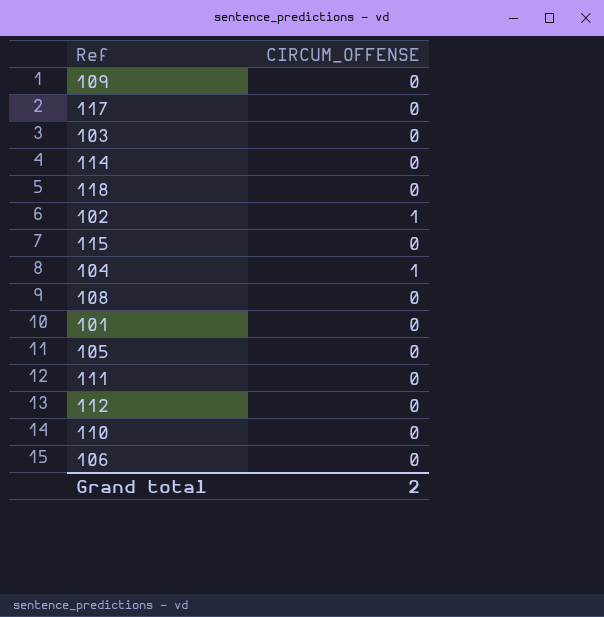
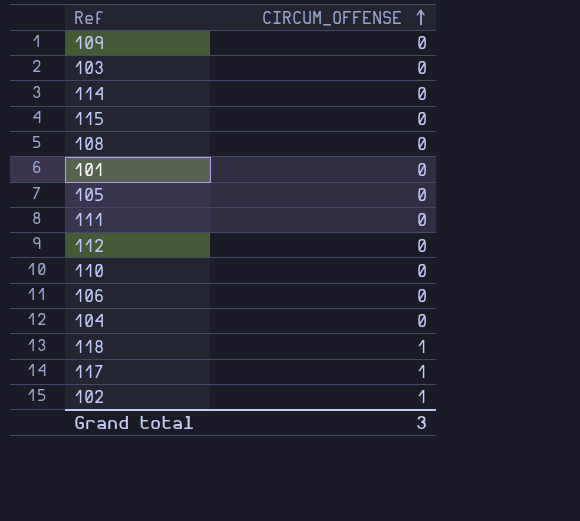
row order: none -> CIRCUM_OFFENSE ascending
104 | CIRCUM_OFFENSE: 1 -> 0
118 | CIRCUM_OFFENSE: 0 -> 1
117 | CIRCUM_OFFENSE: 0 -> 1
Grand total | CIRCUM_OFFENSE: 2 -> 3

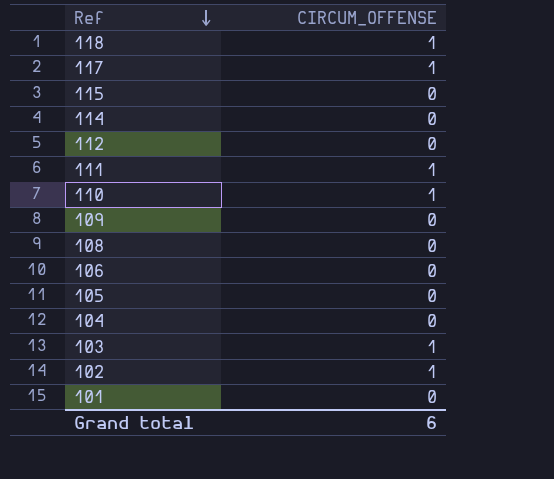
row order: CIRCUM_OFFENSE ascending -> Ref descending
111 | CIRCUM_OFFENSE: 0 -> 1
110 | CIRCUM_OFFENSE: 0 -> 1
103 | CIRCUM_OFFENSE: 0 -> 1
Grand total | CIRCUM_OFFENSE: 3 -> 6

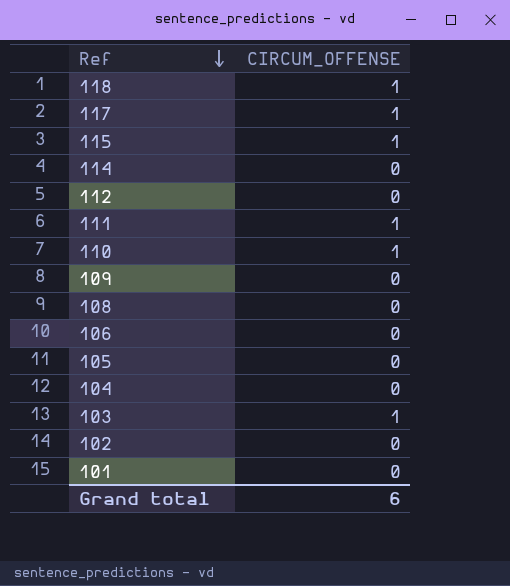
115 | CIRCUM_OFFENSE: 0 -> 1
102 | CIRCUM_OFFENSE: 1 -> 0

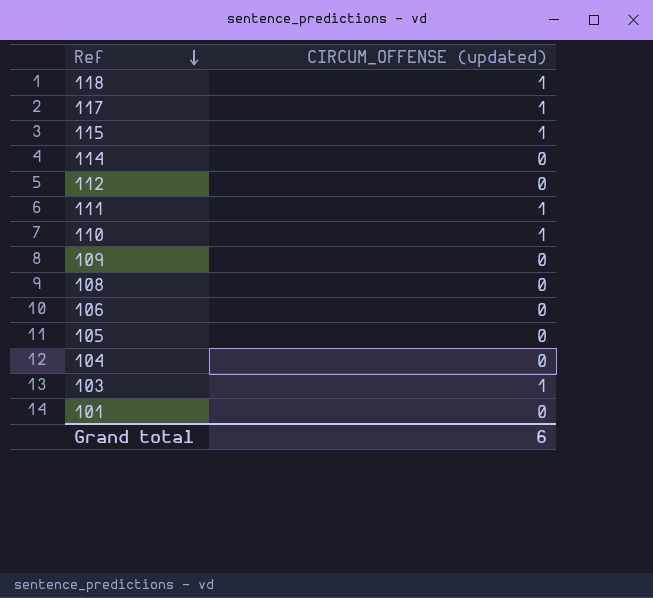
column name: CIRCUM_OFFENSE -> CIRCUM_OFFENSE (updated)
row 102: 0 -> none

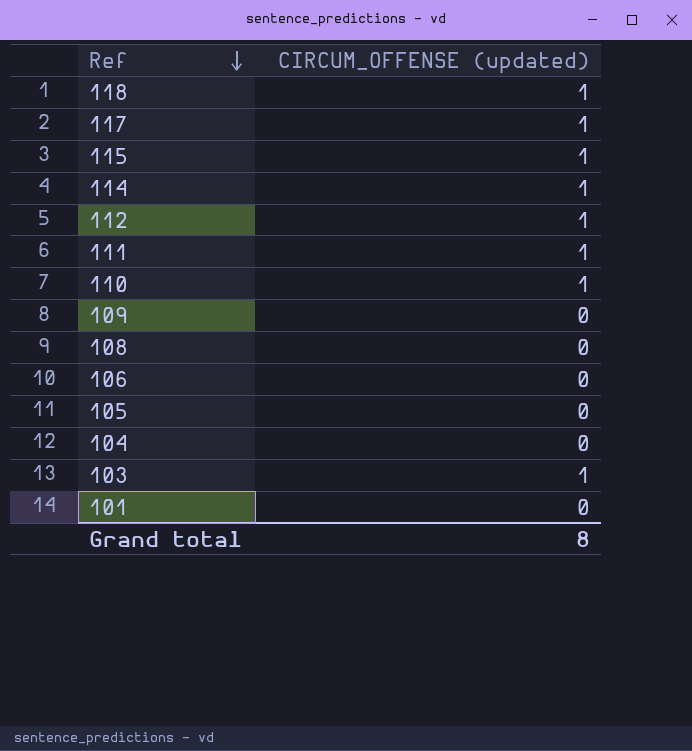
114 | CIRCUM_OFFENSE (updated): 0 -> 1
112 | CIRCUM_OFFENSE (updated): 0 -> 1
Grand total | CIRCUM_OFFENSE (updated): 6 -> 8

